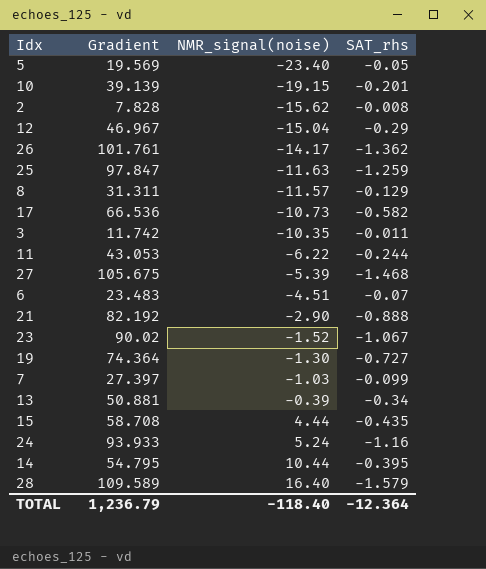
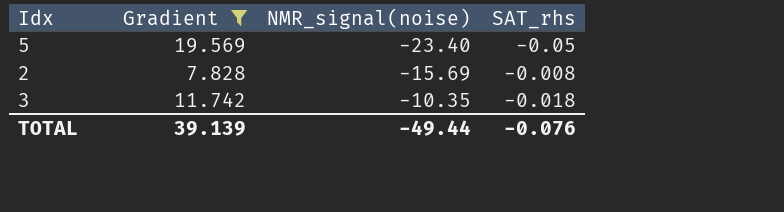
filter: none -> Gradient <= 19.569
2 | NMR_signal(noise): -15.62 -> -15.69
3 | SAT_rhs: -0.011 -> -0.018
TOTAL | Gradient: 1,236.79 -> 39.139
TOTAL | NMR_signal(noise): -118.40 -> -49.44
TOTAL | SAT_rhs: -12.364 -> -0.076

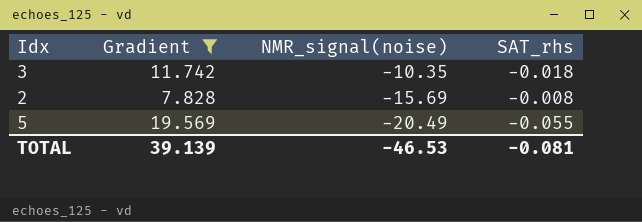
row order: NMR_signal(noise) ascending -> NMR_signal(noise) descending
5 | NMR_signal(noise): -23.40 -> -20.49
5 | SAT_rhs: -0.05 -> -0.055
TOTAL | NMR_signal(noise): -49.44 -> -46.53
TOTAL | SAT_rhs: -0.076 -> -0.081

